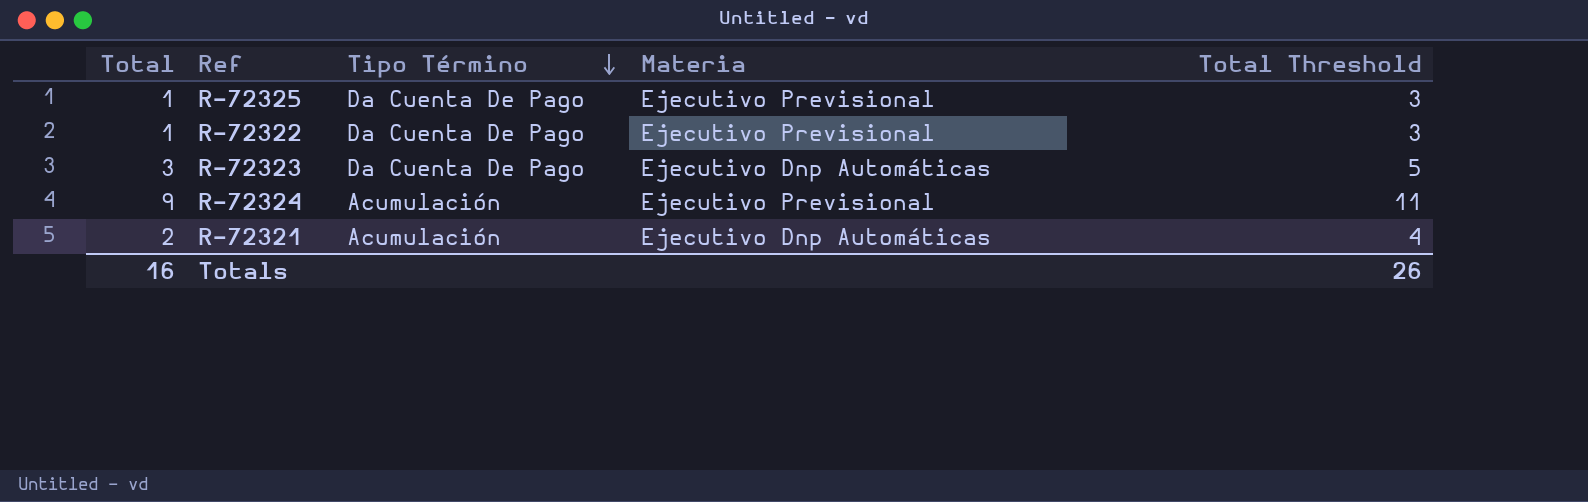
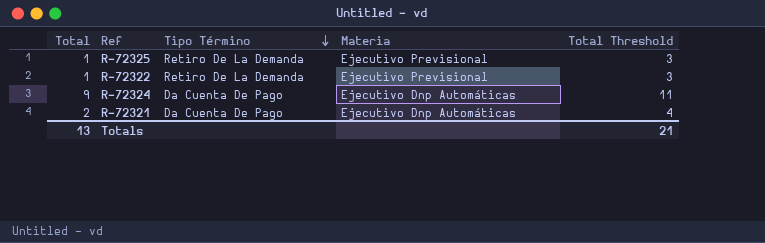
row R-72323: 3 | Da Cuenta De Pago | Ejecutivo Dnp Automáticas | 5 -> none
R-72325 | Tipo Término: Da Cuenta De Pago -> Retiro De La Demanda
R-72322 | Tipo Término: Da Cuenta De Pago -> Retiro De La Demanda
R-72324 | Tipo Término: Acumulación -> Da Cuenta De Pago
R-72324 | Materia: Ejecutivo Previsional -> Ejecutivo Dnp Automáticas
R-72321 | Tipo Término: Acumulación -> Da Cuenta De Pago
Totals | Total: 16 -> 13
Totals | Total Threshold: 26 -> 21

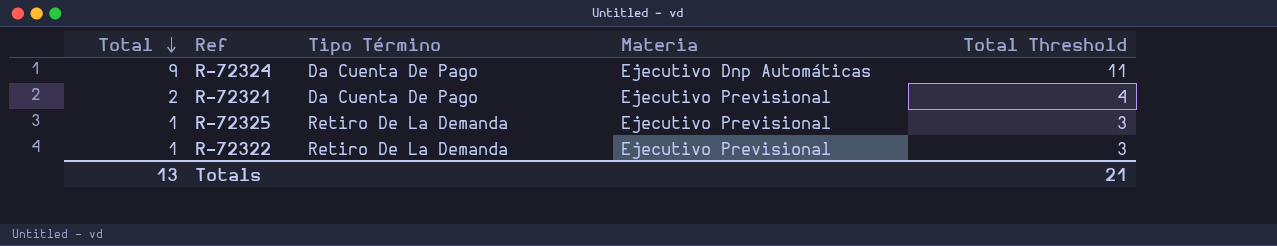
row order: Tipo Término descending -> Total descending
R-72321 | Materia: Ejecutivo Dnp Automáticas -> Ejecutivo Previsional

